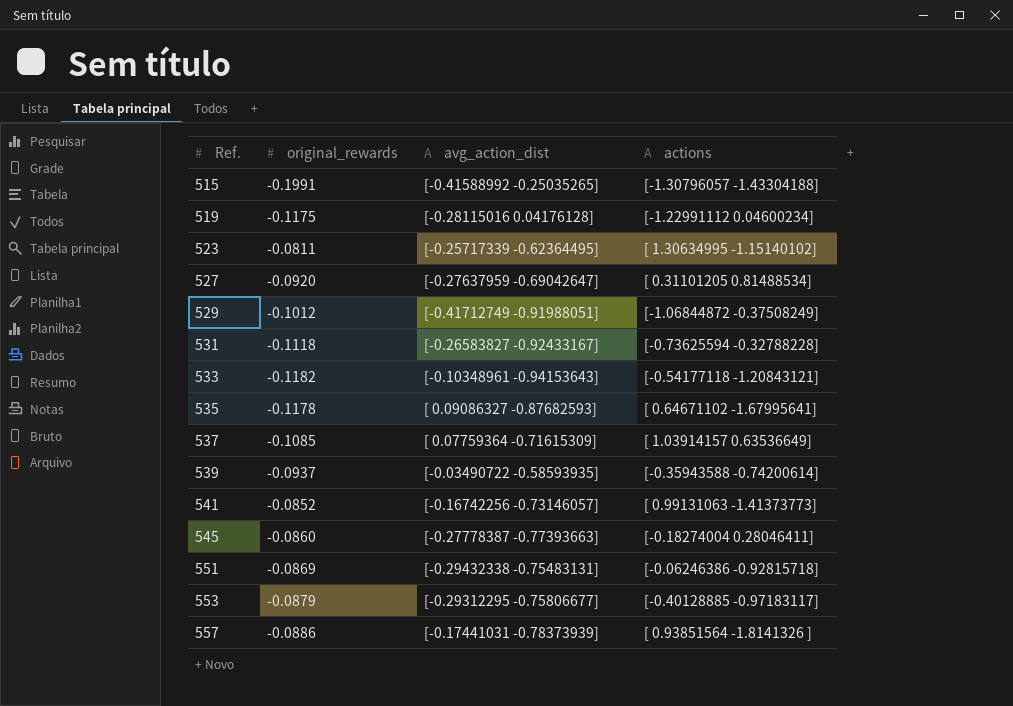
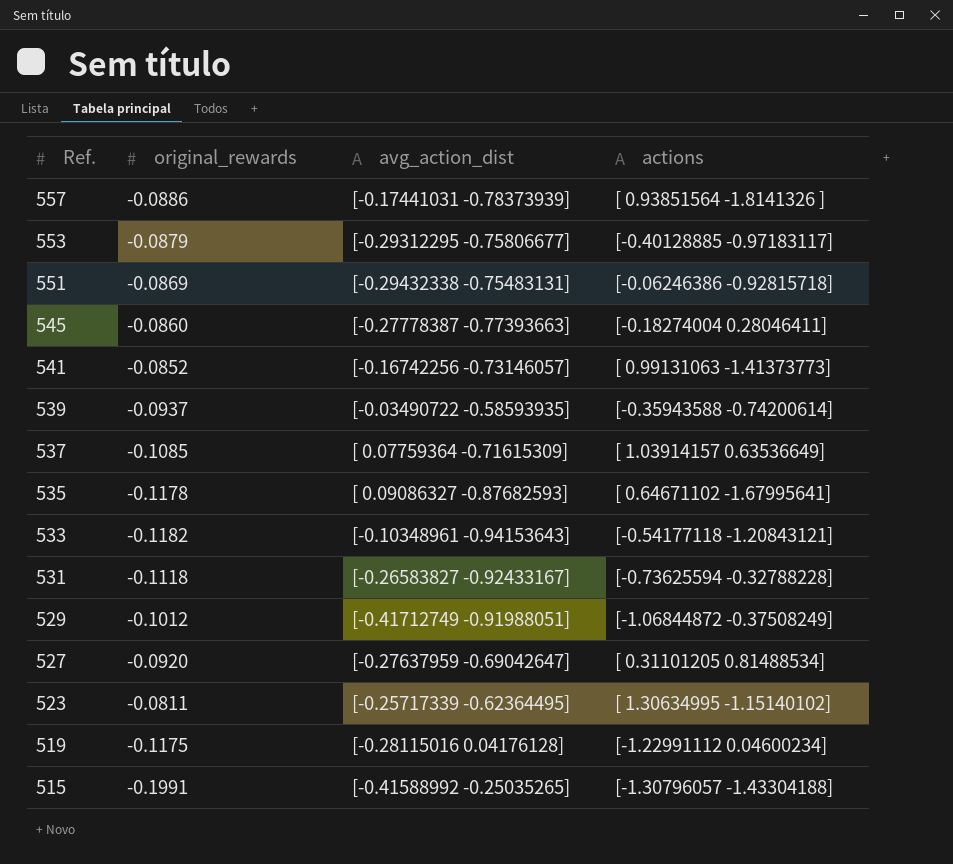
row order: Ref. ascending -> Ref. descending

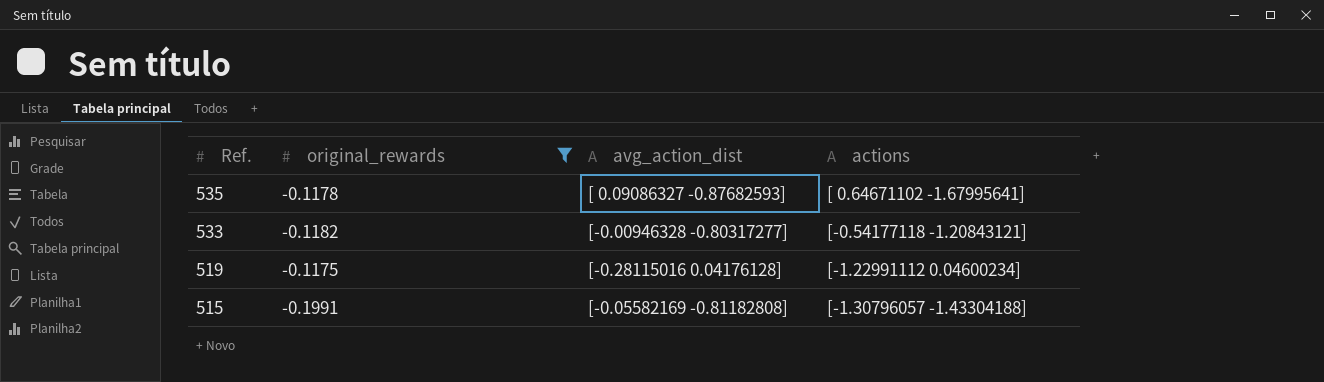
filter: none -> original_rewards <= -0.1175
533 | avg_action_dist: [-0.10348961 -0.94153643] -> [-0.00946328 -0.80317277]
515 | avg_action_dist: [-0.41588992 -0.25035265] -> [-0.05582169 -0.81182808]

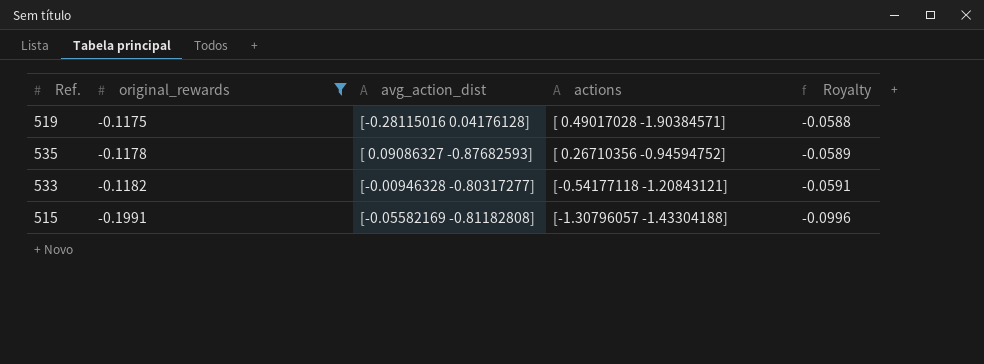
row order: Ref. descending -> original_rewards descending
column Royalty | formula: none -> [original_rewards] * 0.5
519 | actions: [-1.22991112 0.04600234] -> [ 0.49017028 -1.90384571]
535 | actions: [ 0.64671102 -1.67995641] -> [ 0.26710356 -0.94594752]

